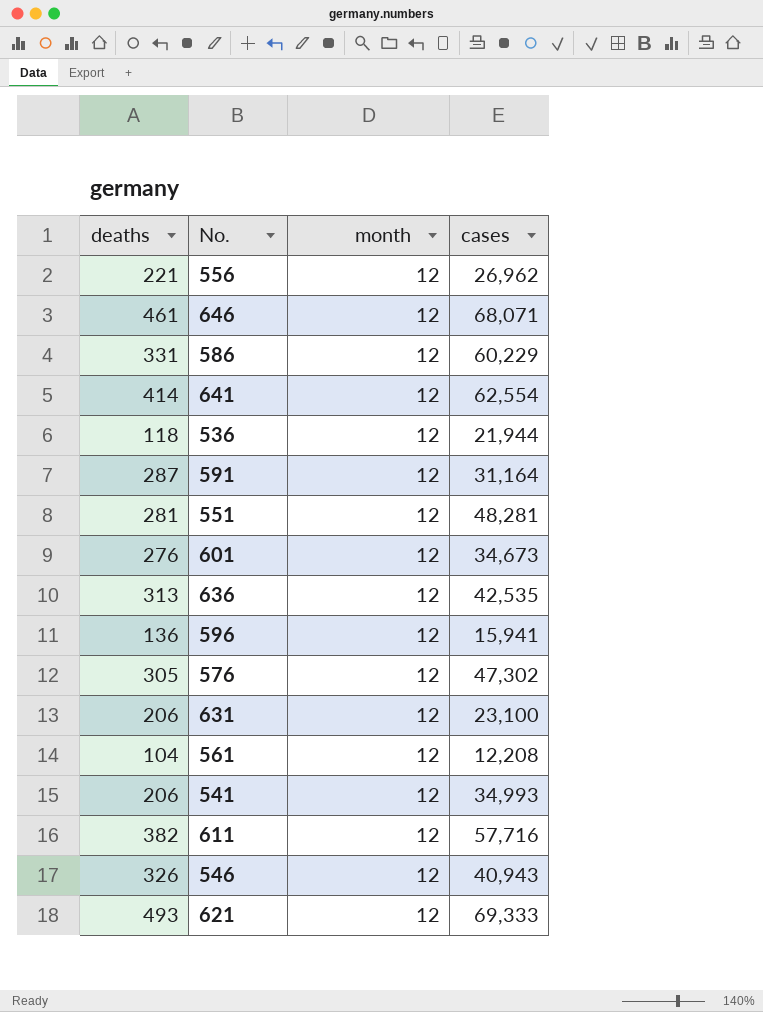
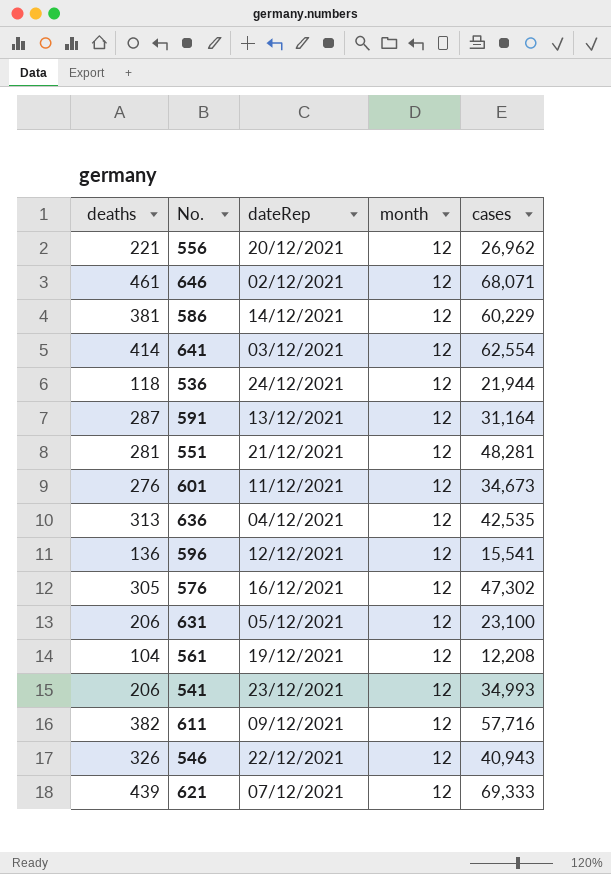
column dateRep | position: none -> 3
586 | deaths: 331 -> 381
596 | cases: 15,941 -> 15,541
621 | deaths: 493 -> 439

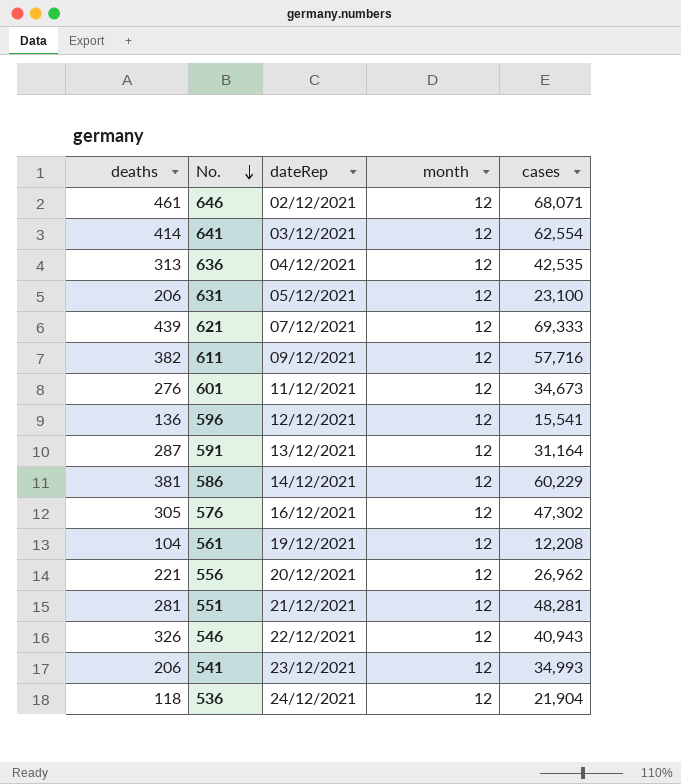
row order: none -> No. descending
536 | cases: 21,944 -> 21,904

